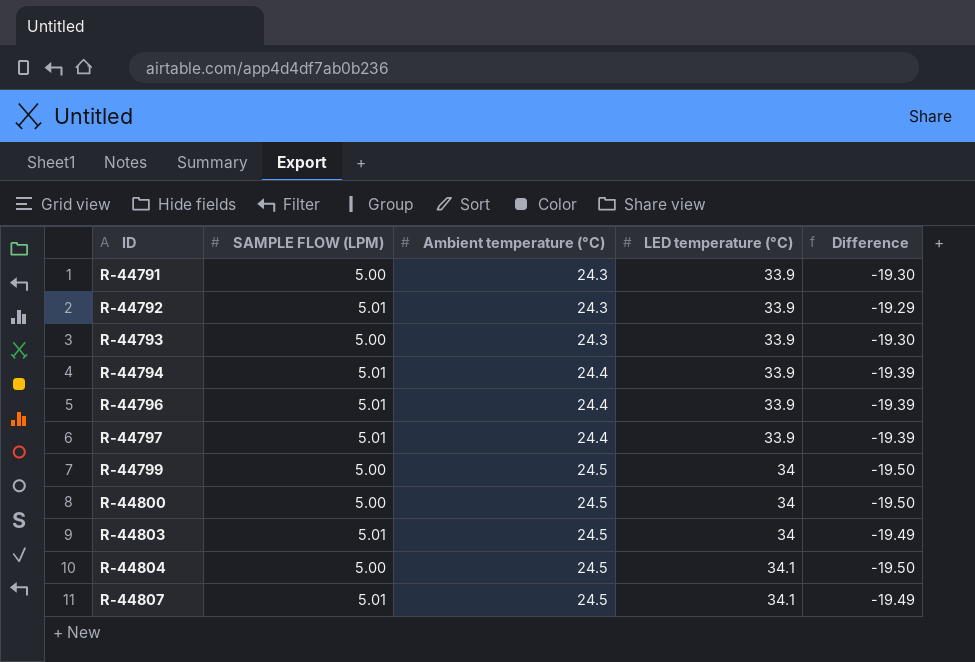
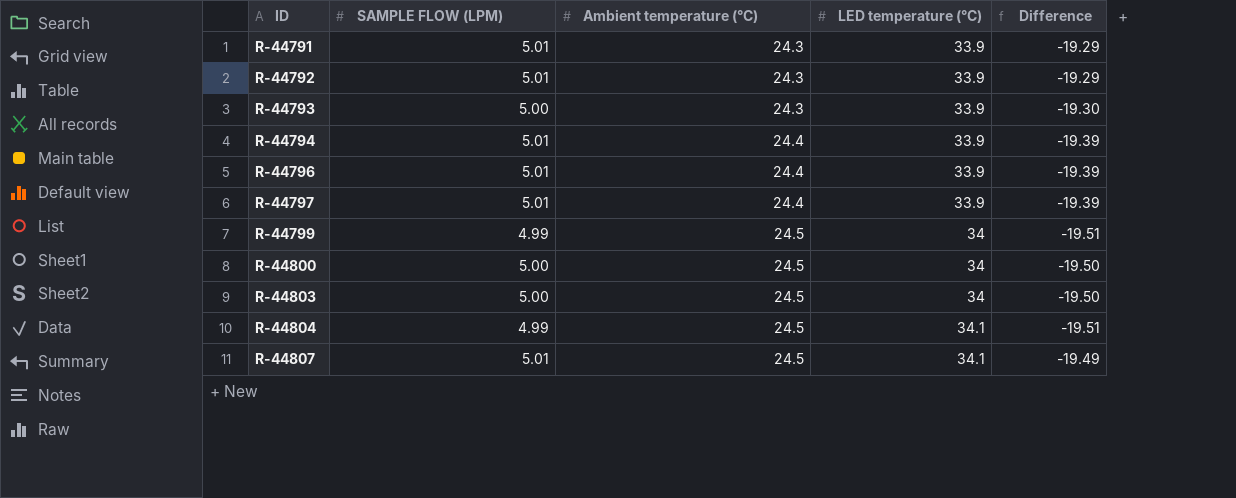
R-44791 | SAMPLE FLOW (LPM): 5.00 -> 5.01
R-44791 | Difference: -19.30 -> -19.29
R-44799 | SAMPLE FLOW (LPM): 5.00 -> 4.99
R-44799 | Difference: -19.50 -> -19.51
R-44803 | SAMPLE FLOW (LPM): 5.01 -> 5.00
R-44803 | Difference: -19.49 -> -19.50
R-44804 | SAMPLE FLOW (LPM): 5.00 -> 4.99
R-44804 | Difference: -19.50 -> -19.51

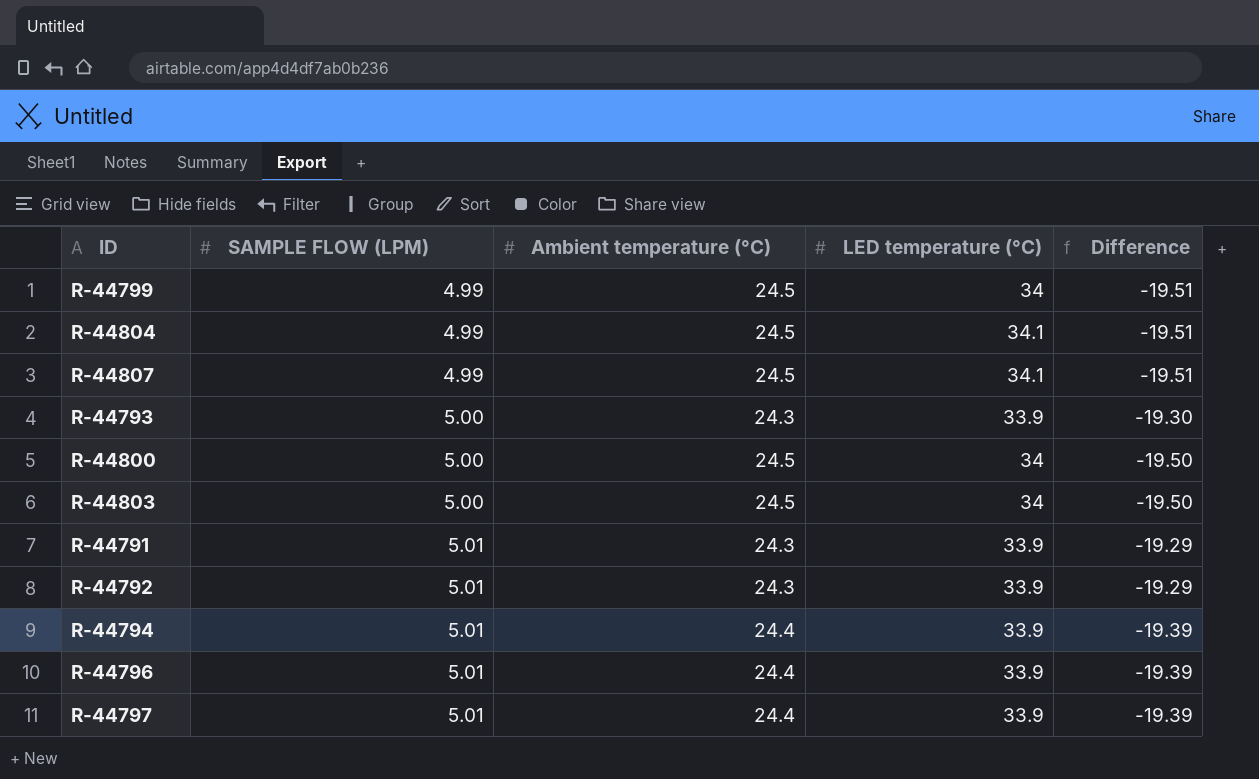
row order: ID ascending -> SAMPLE FLOW (LPM) ascending
R-44807 | SAMPLE FLOW (LPM): 5.01 -> 4.99
R-44807 | Difference: -19.49 -> -19.51

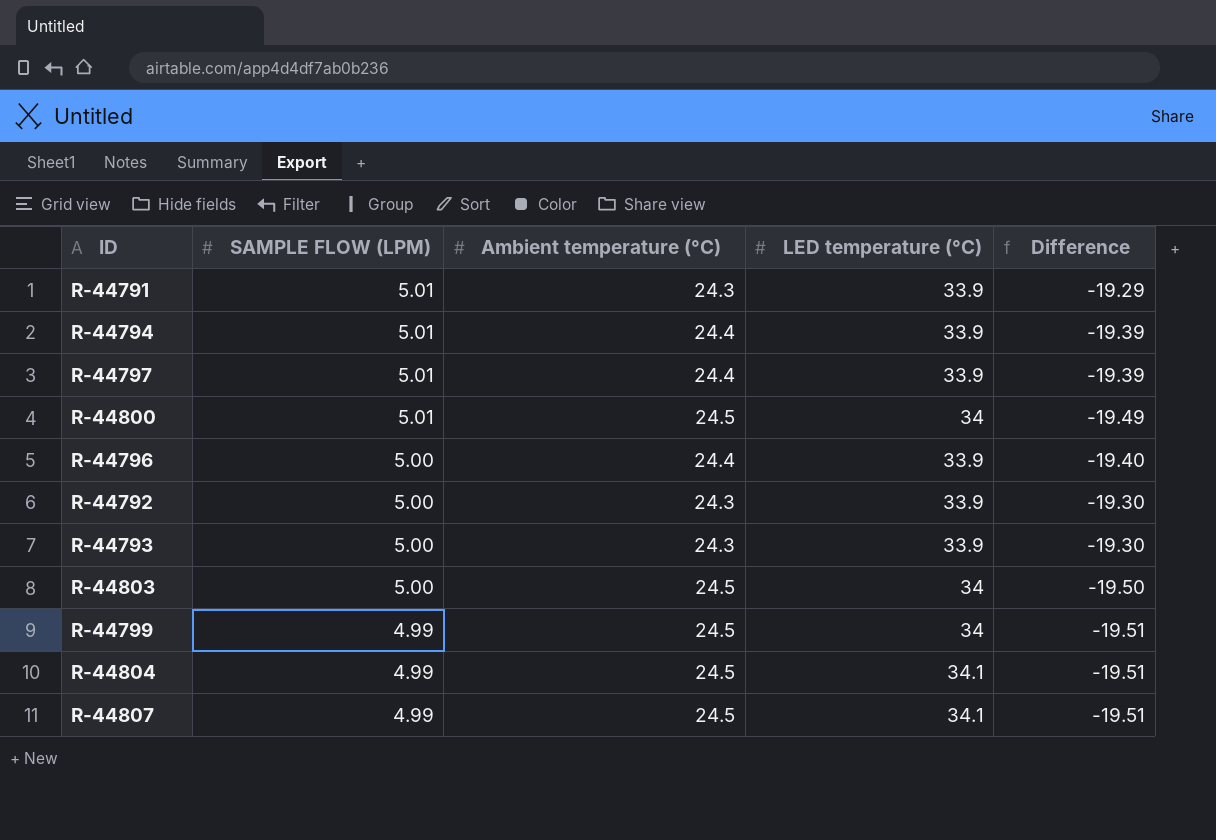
row order: SAMPLE FLOW (LPM) ascending -> SAMPLE FLOW (LPM) descending
R-44800 | SAMPLE FLOW (LPM): 5.00 -> 5.01
R-44800 | Difference: -19.50 -> -19.49
R-44796 | SAMPLE FLOW (LPM): 5.01 -> 5.00
R-44796 | Difference: -19.39 -> -19.40
R-44792 | SAMPLE FLOW (LPM): 5.01 -> 5.00
R-44792 | Difference: -19.29 -> -19.30

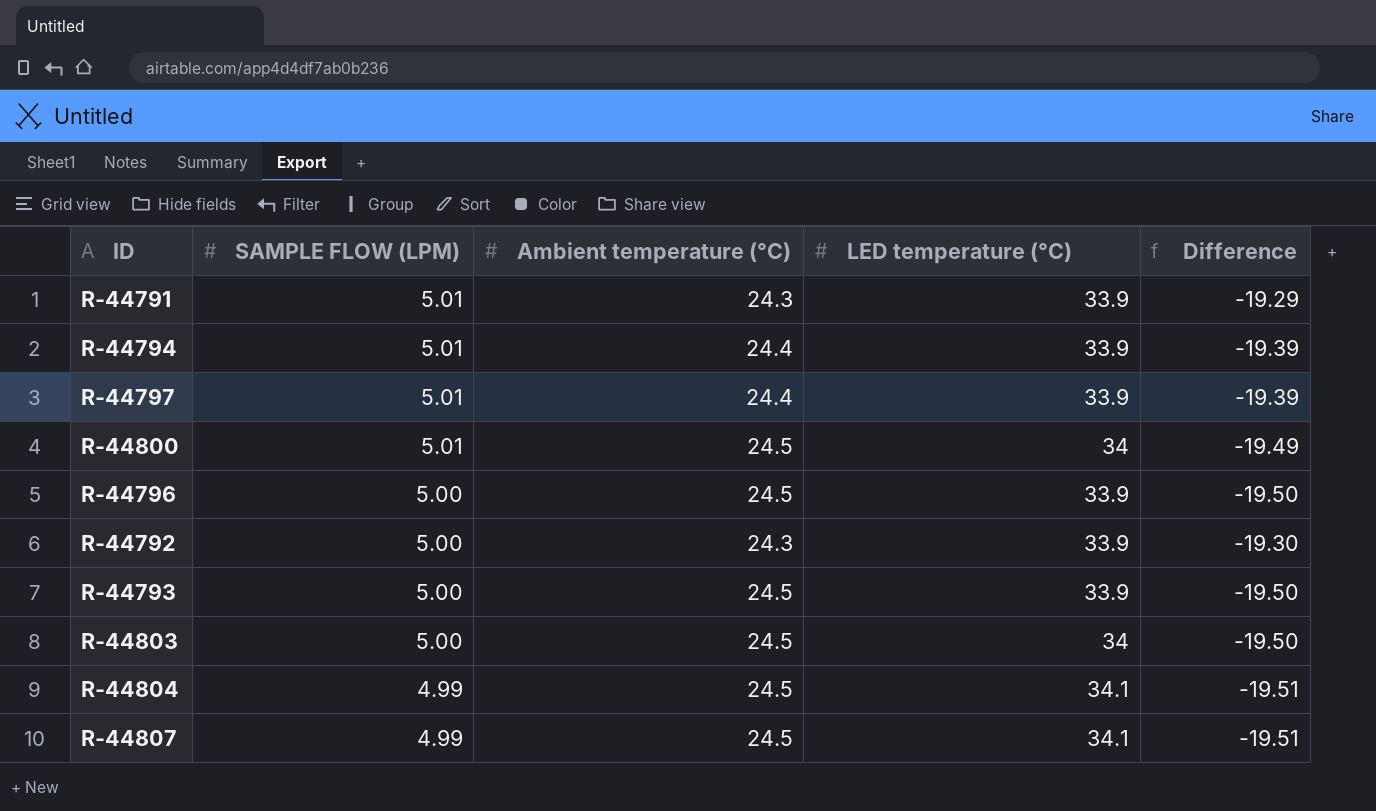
row R-44799: 4.99 | 24.5 | 34 | -19.51 -> none
R-44796 | Ambient temperature (°C): 24.4 -> 24.5
R-44796 | Difference: -19.40 -> -19.50
R-44793 | Ambient temperature (°C): 24.3 -> 24.5
R-44793 | Difference: -19.30 -> -19.50

